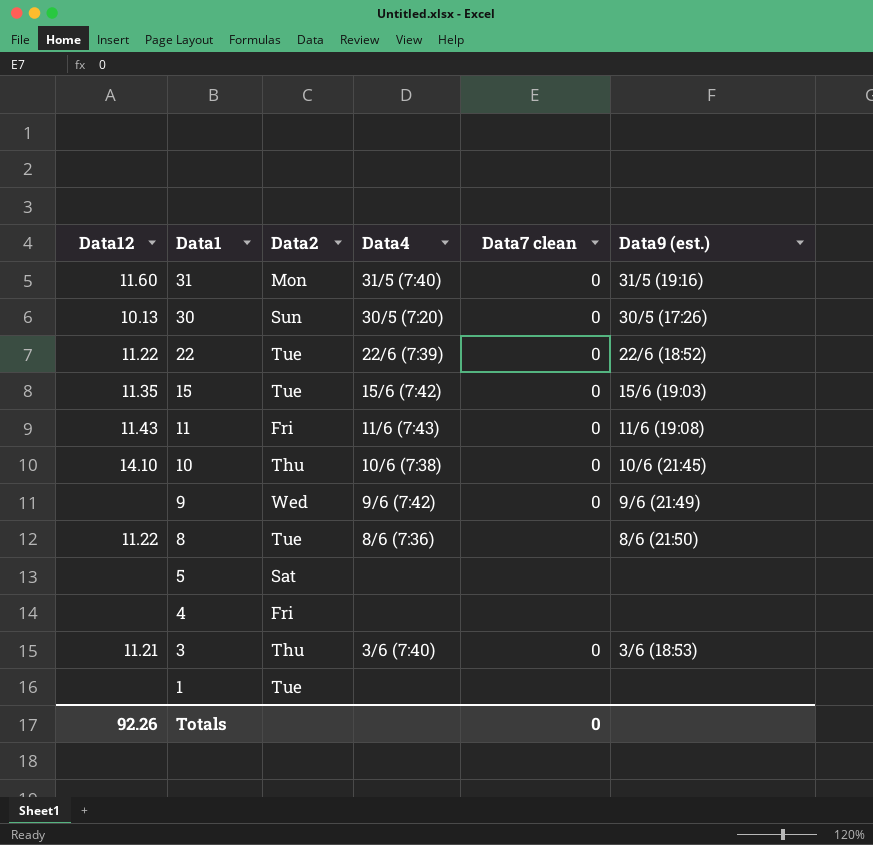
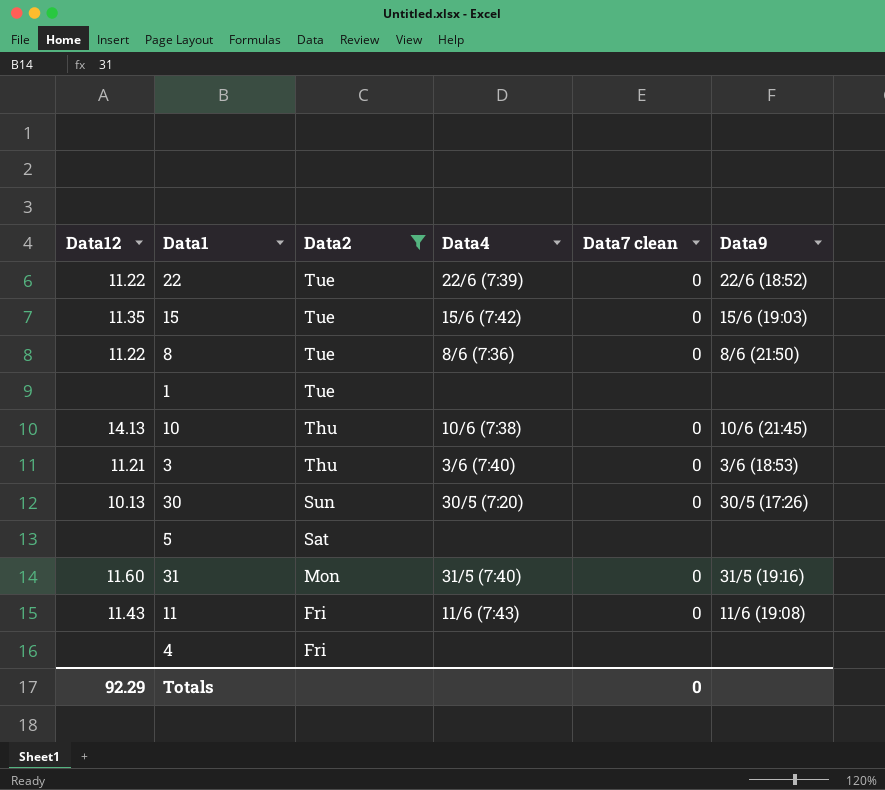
filter: none -> Data2 != Wed
row order: Data1 descending -> Data2 descending
column name: Data9 (est.) -> Data9
8 | Data7 clean: none -> 0
10 | Data12: 14.10 -> 14.13
Totals | Data12: 92.26 -> 92.29

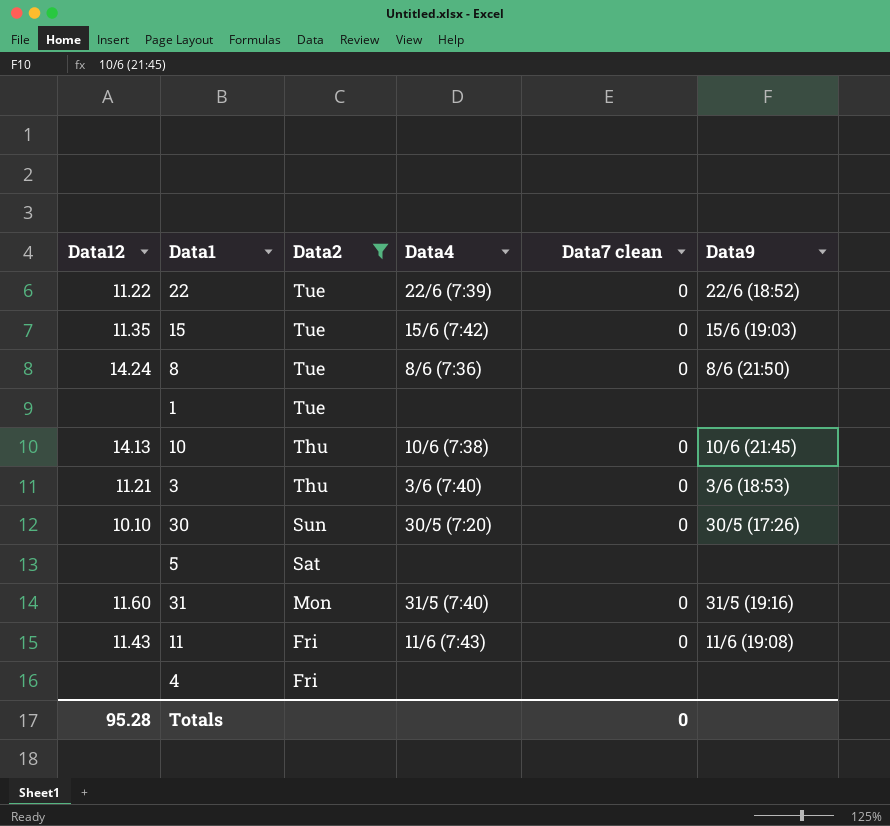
8 | Data12: 11.22 -> 14.24
30 | Data12: 10.13 -> 10.10
Totals | Data12: 92.29 -> 95.28

